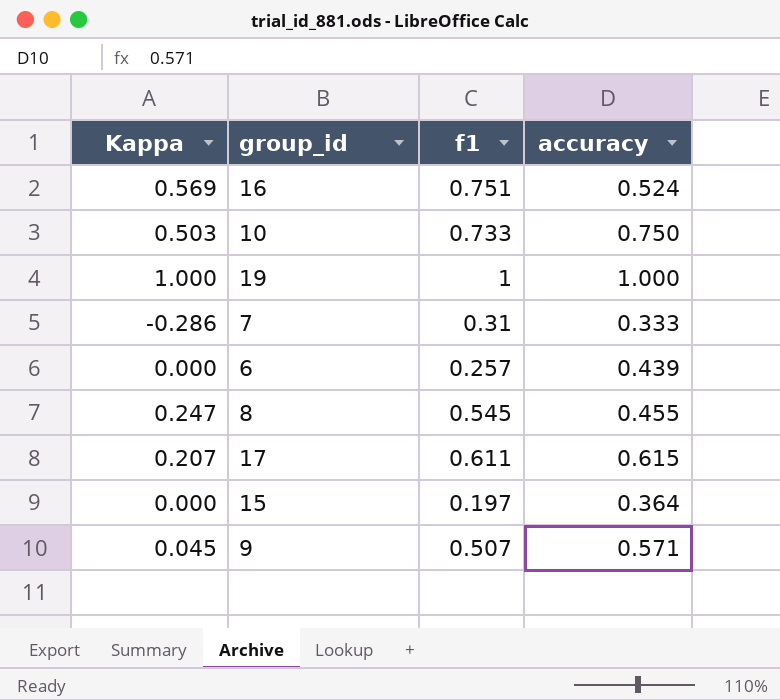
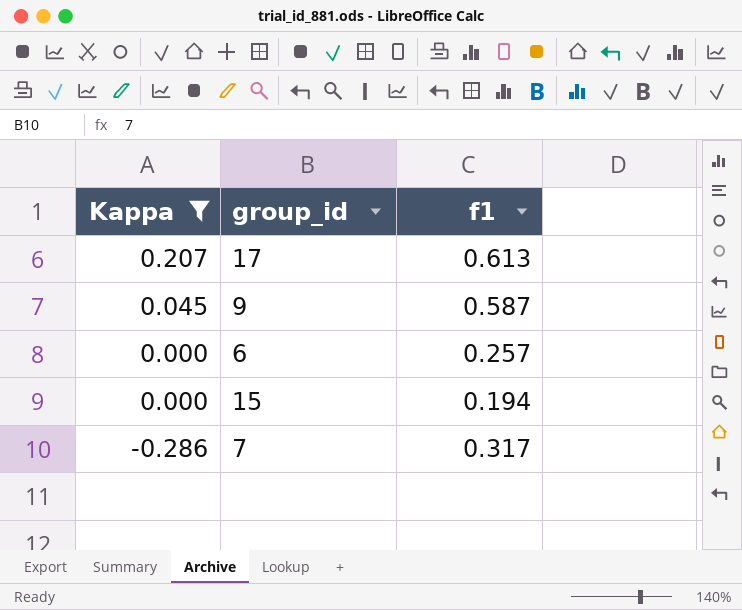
filter: none -> Kappa <= 0.207
row order: none -> Kappa descending
column accuracy | position: 4 -> none
17 | f1: 0.611 -> 0.613
9 | f1: 0.507 -> 0.587
15 | f1: 0.197 -> 0.194
7 | f1: 0.31 -> 0.317

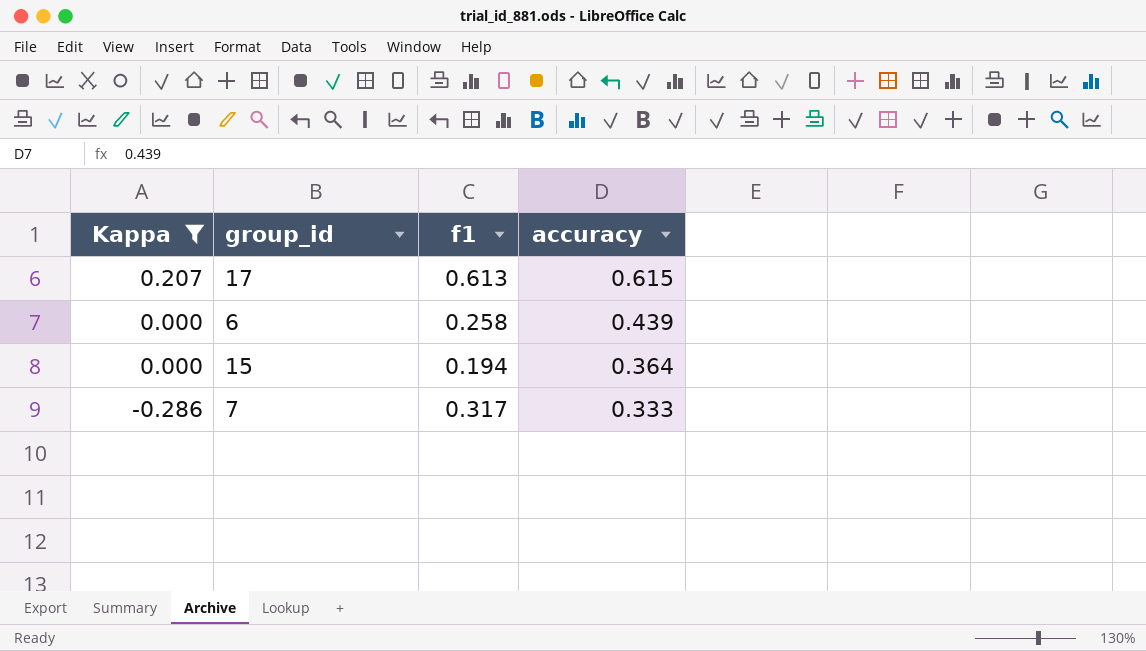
column accuracy | position: none -> 4
row 9: 0.045 | 0.587 -> none
6 | f1: 0.257 -> 0.258

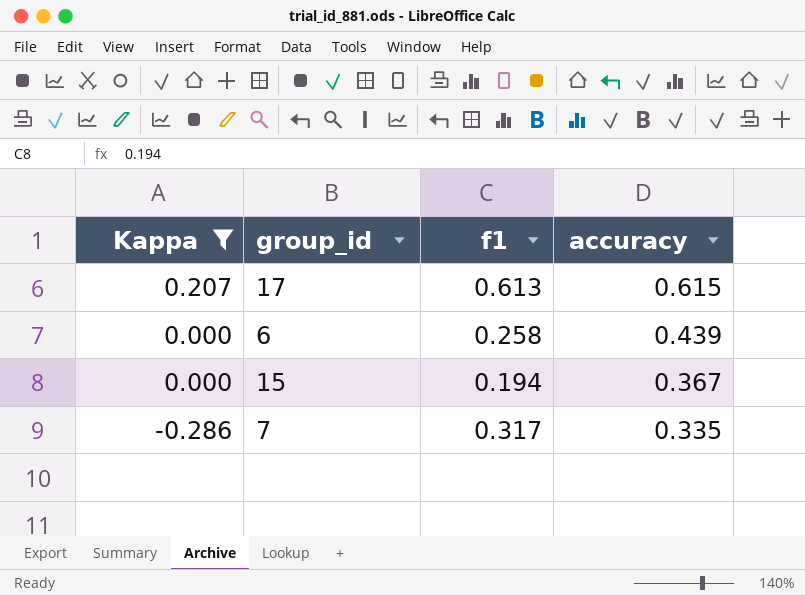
15 | accuracy: 0.364 -> 0.367
7 | accuracy: 0.333 -> 0.335

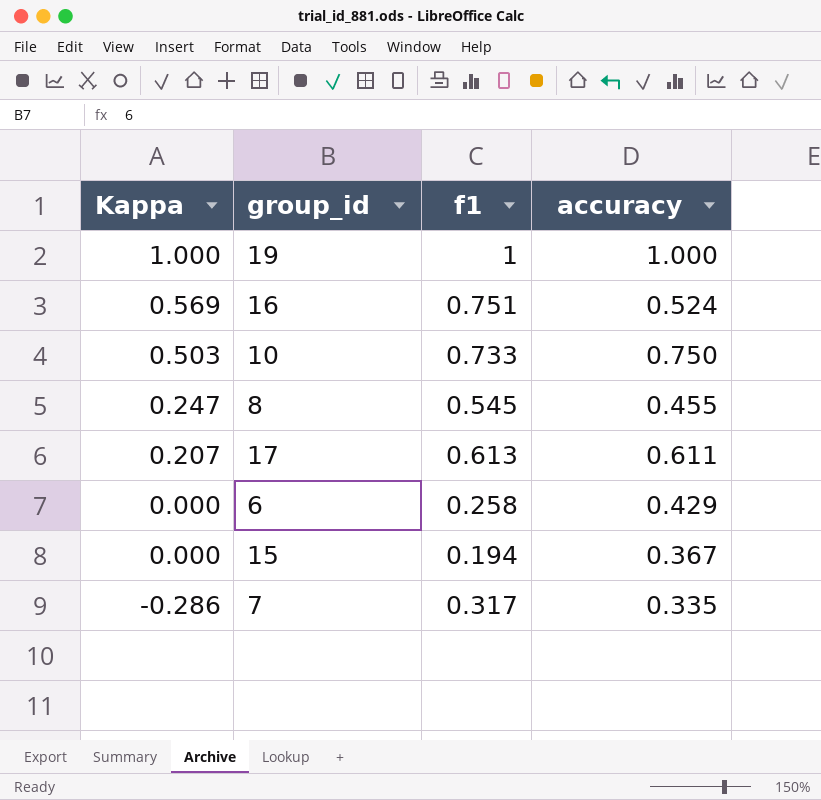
filter: Kappa <= 0.207 -> none
17 | accuracy: 0.615 -> 0.611
6 | accuracy: 0.439 -> 0.429

